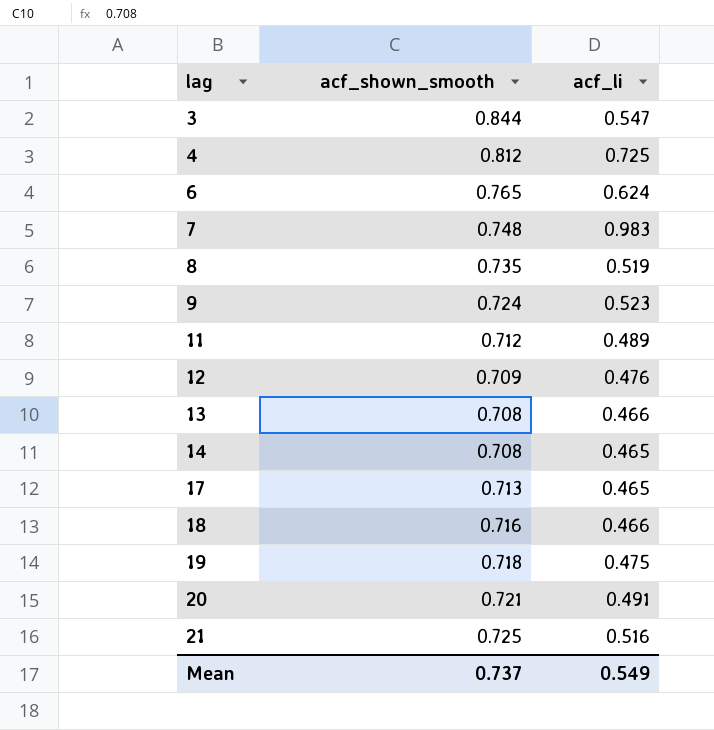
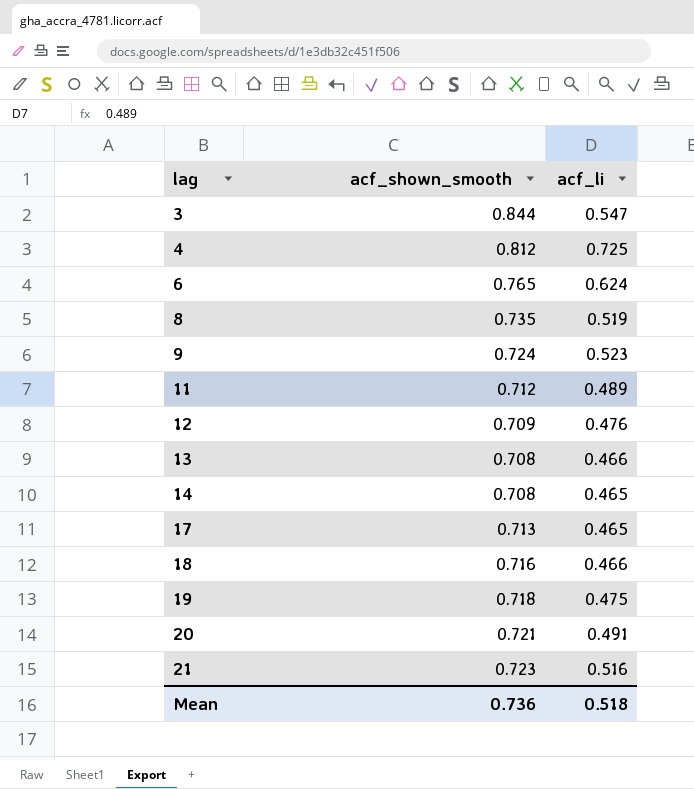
row 7: 0.748 | 0.983 -> none
21 | acf_shown_smooth: 0.725 -> 0.723
Mean | acf_shown_smooth: 0.737 -> 0.736
Mean | acf_li: 0.549 -> 0.518

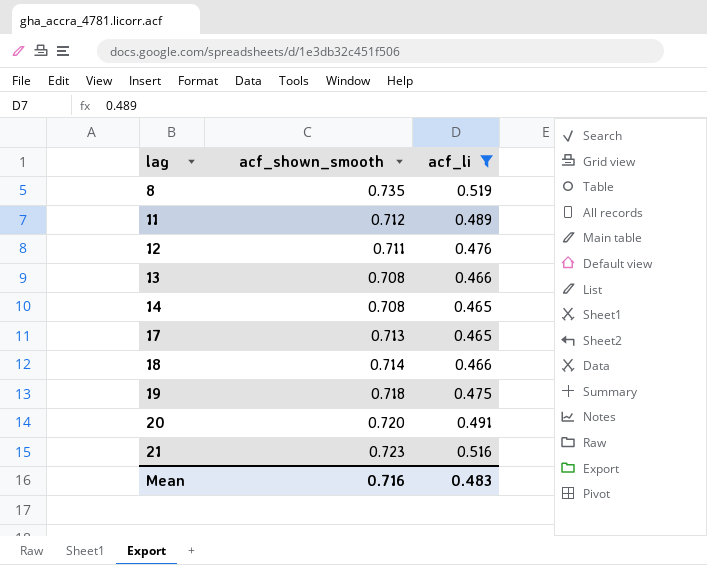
filter: none -> acf_li <= 0.519
12 | acf_shown_smooth: 0.709 -> 0.711
18 | acf_shown_smooth: 0.716 -> 0.714
20 | acf_shown_smooth: 0.721 -> 0.720
Mean | acf_shown_smooth: 0.736 -> 0.716
Mean | acf_li: 0.518 -> 0.483

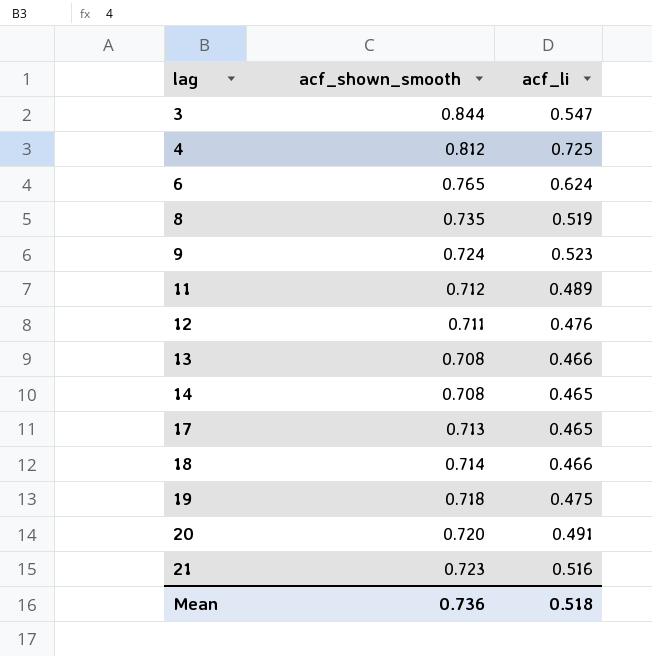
filter: acf_li <= 0.519 -> none
Mean | acf_shown_smooth: 0.716 -> 0.736
Mean | acf_li: 0.483 -> 0.518

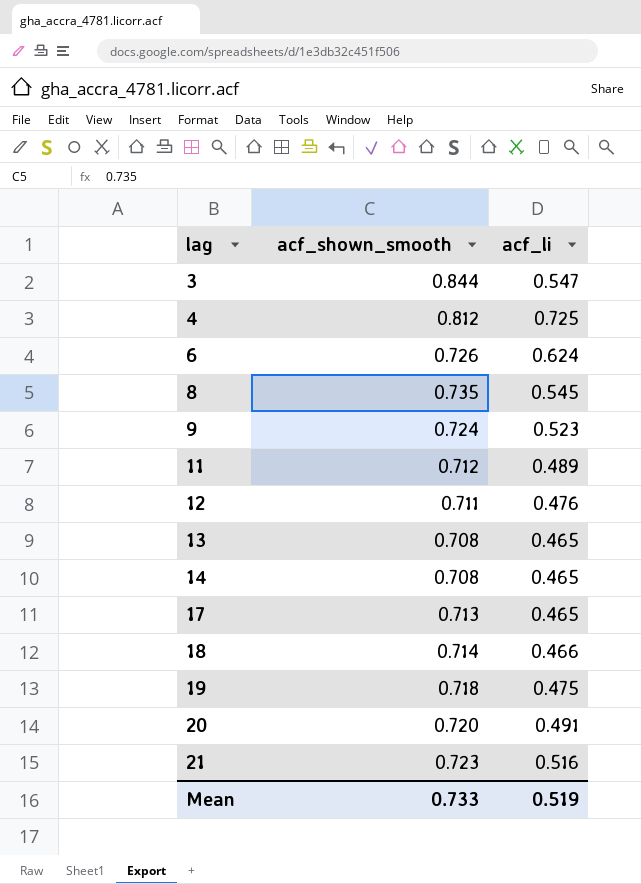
6 | acf_shown_smooth: 0.765 -> 0.726
8 | acf_li: 0.519 -> 0.545
13 | acf_li: 0.466 -> 0.465
Mean | acf_shown_smooth: 0.736 -> 0.733
Mean | acf_li: 0.518 -> 0.519

